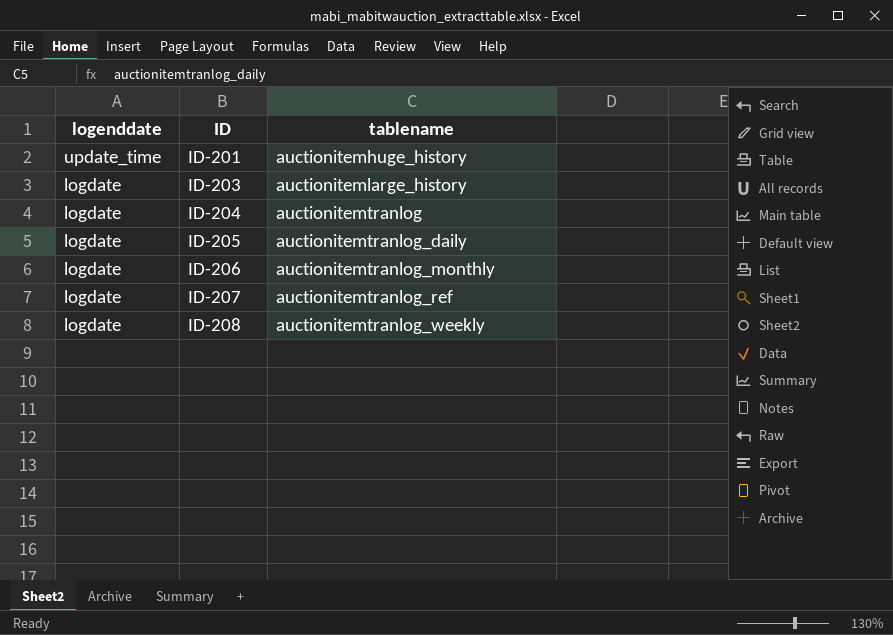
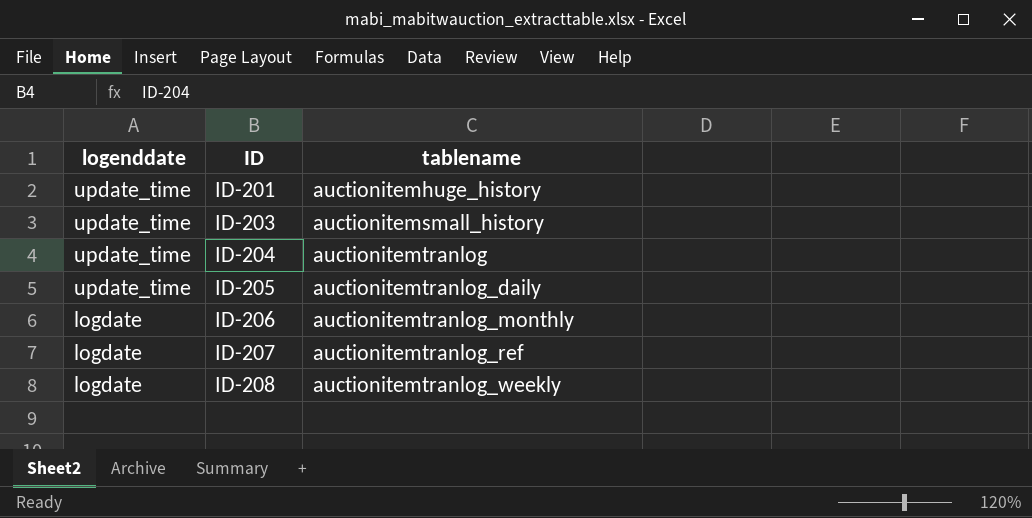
ID-203 | logenddate: logdate -> update_time
ID-203 | tablename: auctionitemlarge_history -> auctionitemsmall_history
ID-204 | logenddate: logdate -> update_time
ID-205 | logenddate: logdate -> update_time

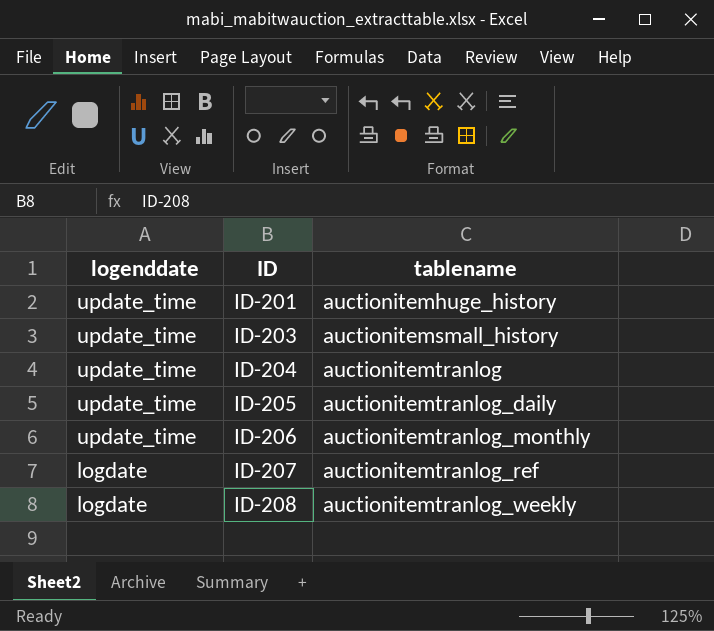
ID-206 | logenddate: logdate -> update_time

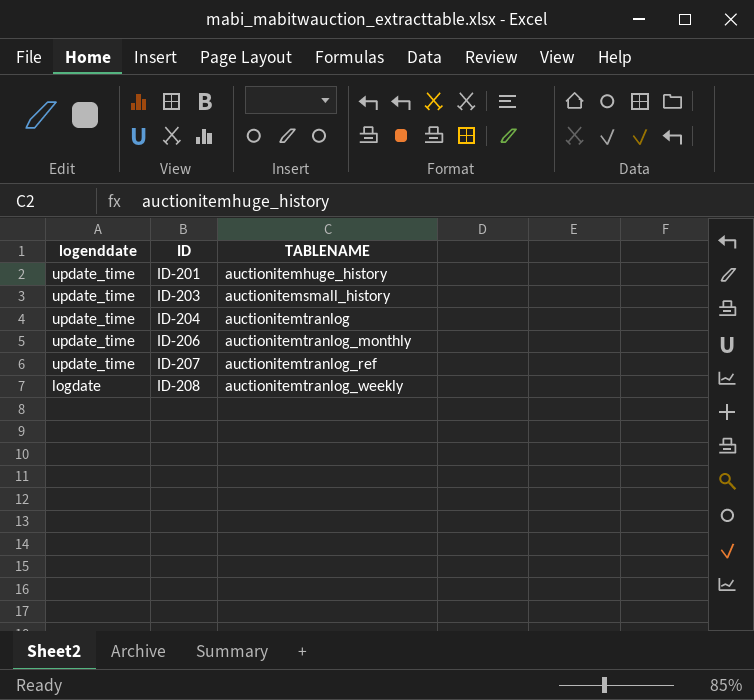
column name: tablename -> TABLENAME
row ID-205: update_time | auctionitemtranlog_daily -> none
ID-207 | logenddate: logdate -> update_time

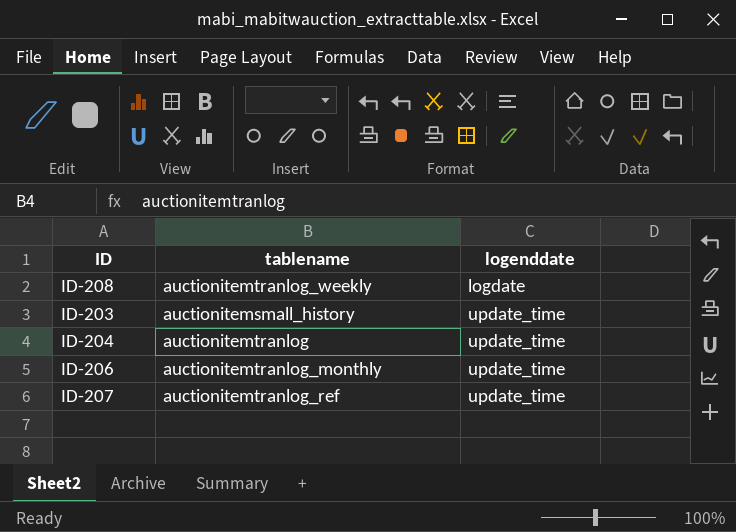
row order: logenddate descending -> logenddate ascending
column name: TABLENAME -> tablename
column logenddate | position: 1 -> 3
row ID-201: update_time | auctionitemhuge_history -> none

